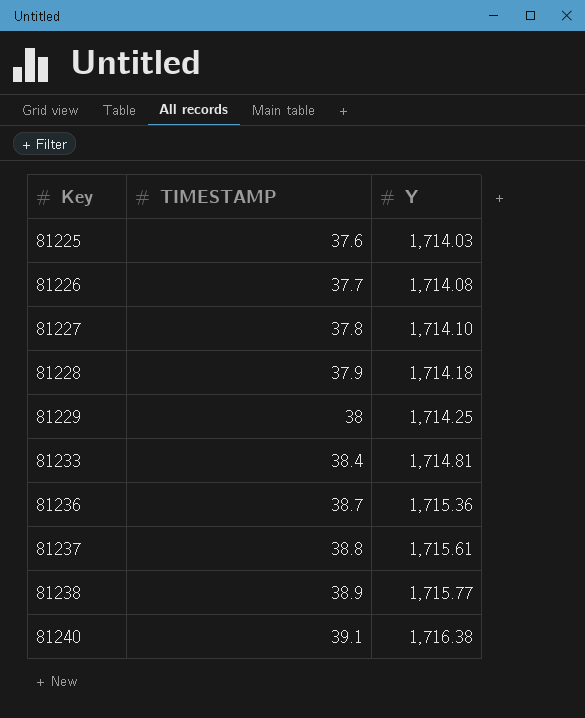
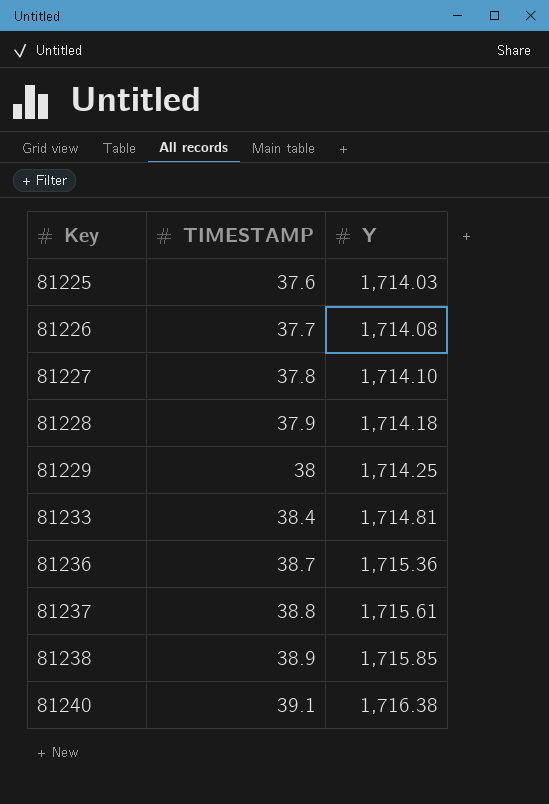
81238 | Y: 1,715.77 -> 1,715.85

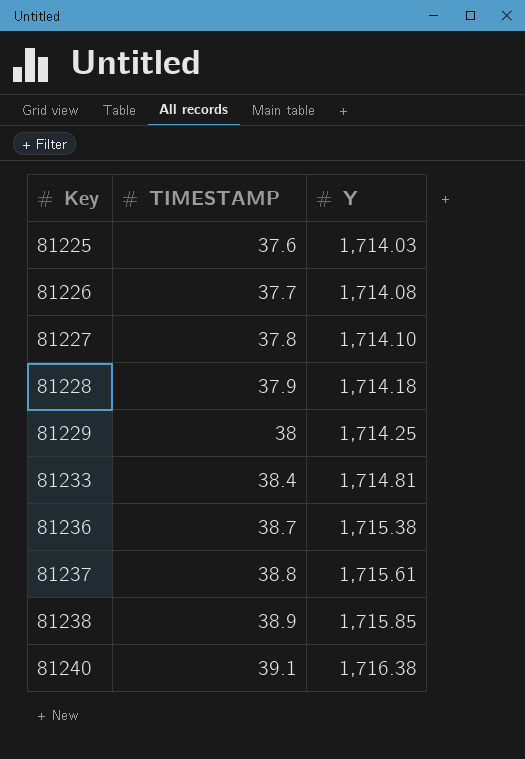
81236 | Y: 1,715.36 -> 1,715.38

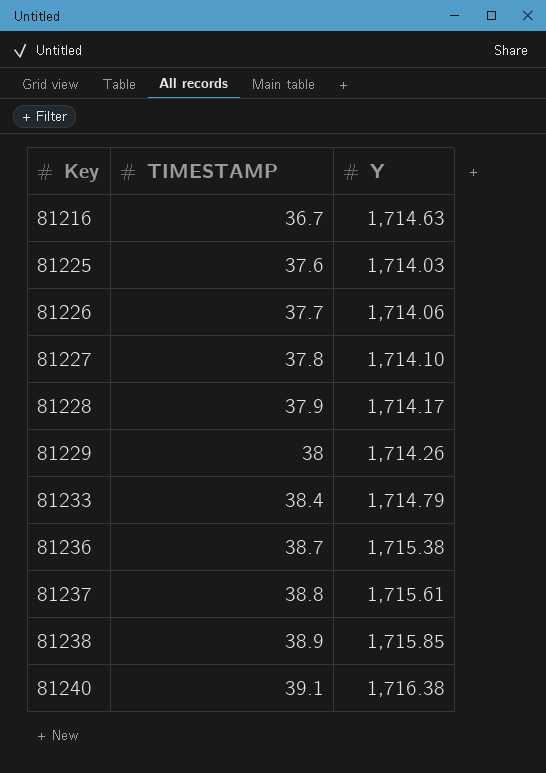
row 81216: none -> 36.7 | 1,714.63
81226 | Y: 1,714.08 -> 1,714.06
81228 | Y: 1,714.18 -> 1,714.17
81229 | Y: 1,714.25 -> 1,714.26
81233 | Y: 1,714.81 -> 1,714.79

